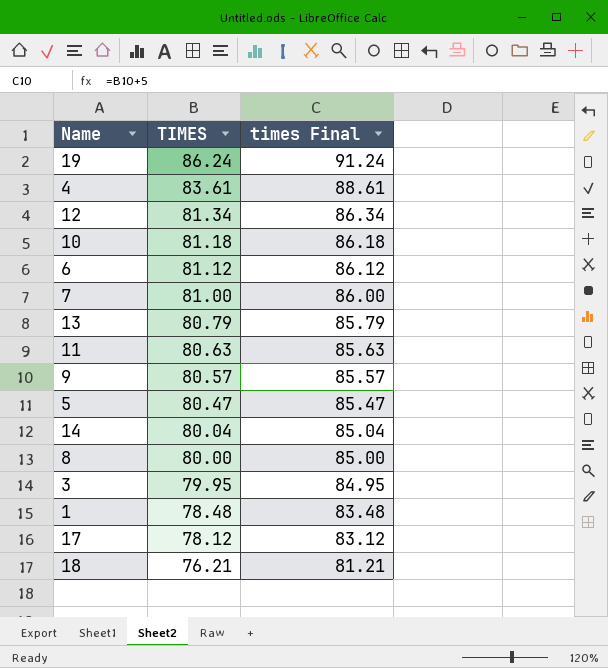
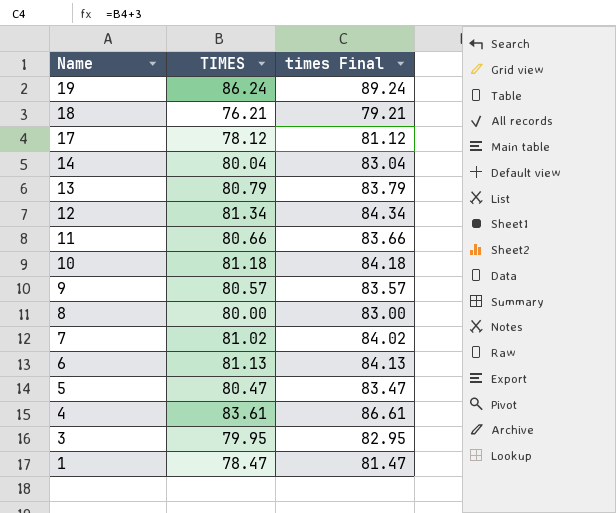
row order: TIMES descending -> Name descending
column times Final | formula: [TIMES] + 5 -> [TIMES] + 3
11 | TIMES: 80.63 -> 80.66
7 | TIMES: 81.00 -> 81.02
6 | TIMES: 81.12 -> 81.13
1 | TIMES: 78.48 -> 78.47

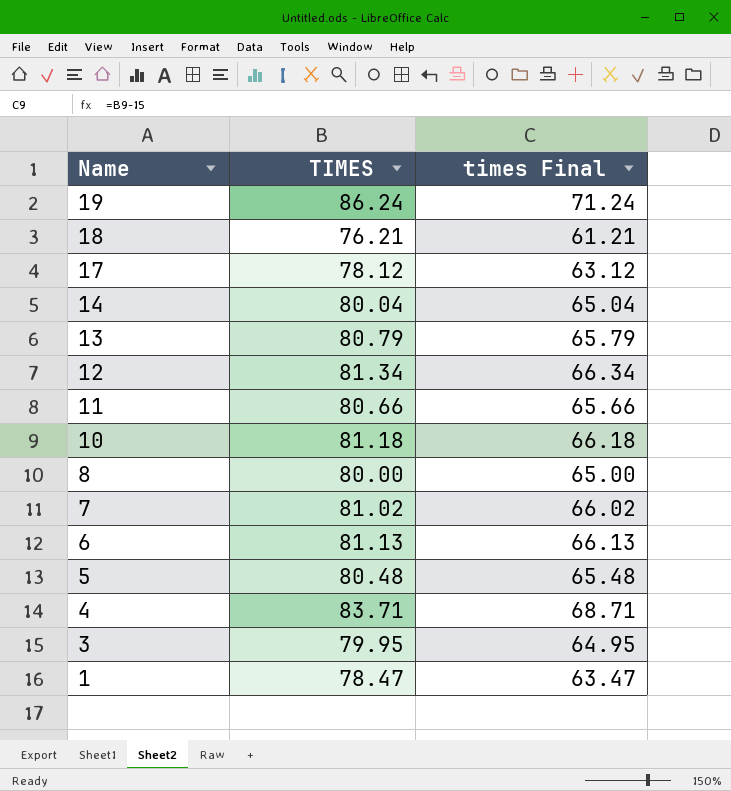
column times Final | formula: [TIMES] + 3 -> [TIMES] - 15
row 9: 80.57 | 83.57 -> none
5 | TIMES: 80.47 -> 80.48
4 | TIMES: 83.61 -> 83.71

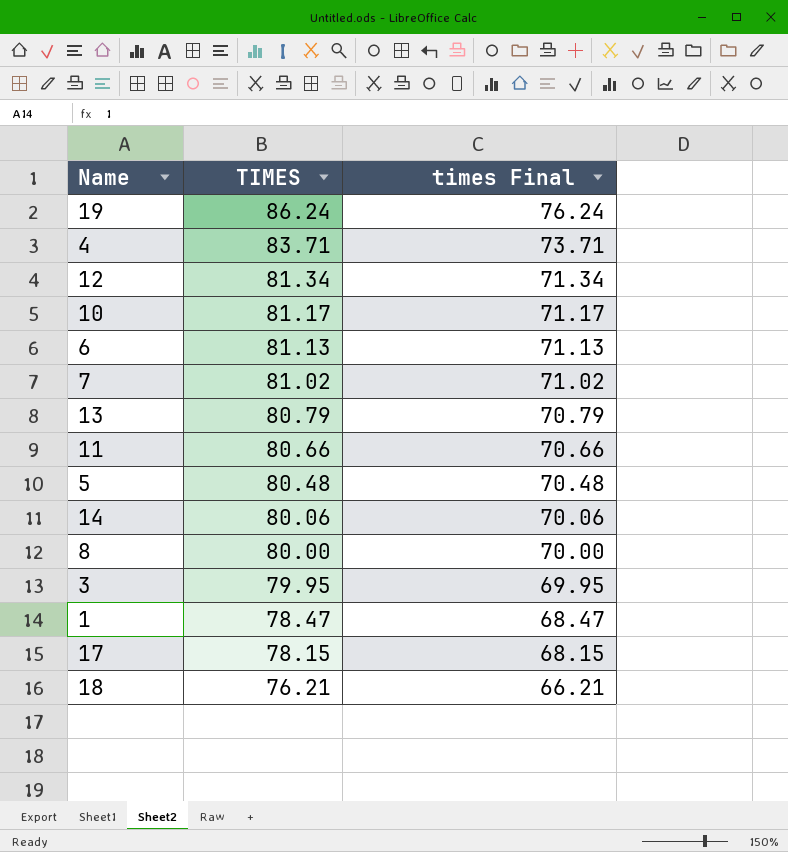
row order: Name descending -> TIMES descending
column times Final | formula: [TIMES] - 15 -> [TIMES] - 10
10 | TIMES: 81.18 -> 81.17
14 | TIMES: 80.04 -> 80.06
17 | TIMES: 78.12 -> 78.15

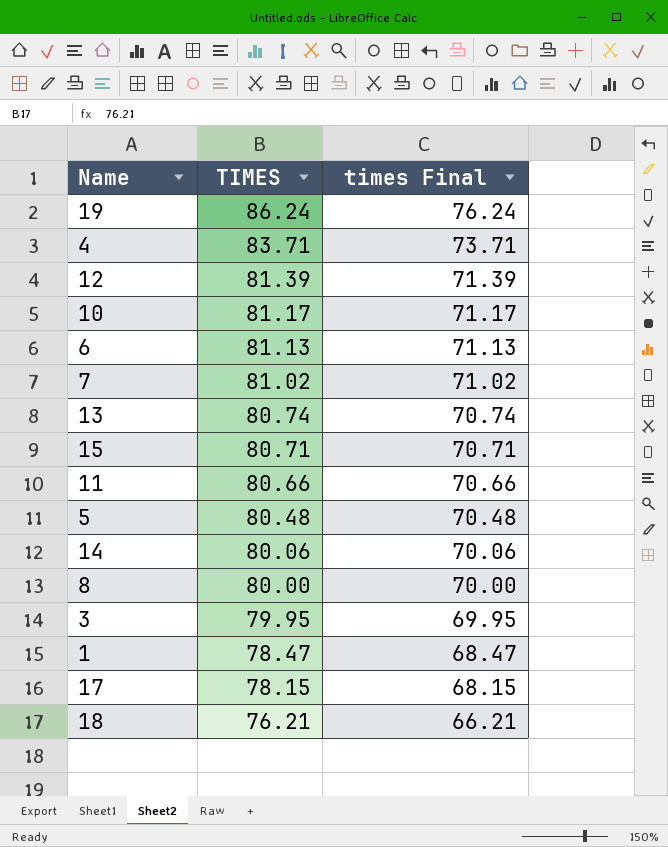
12 | TIMES: 81.34 -> 81.39
12 | times Final: 71.34 -> 71.39
13 | TIMES: 80.79 -> 80.74
13 | times Final: 70.79 -> 70.74
row 15: none -> 80.71 | 70.71

